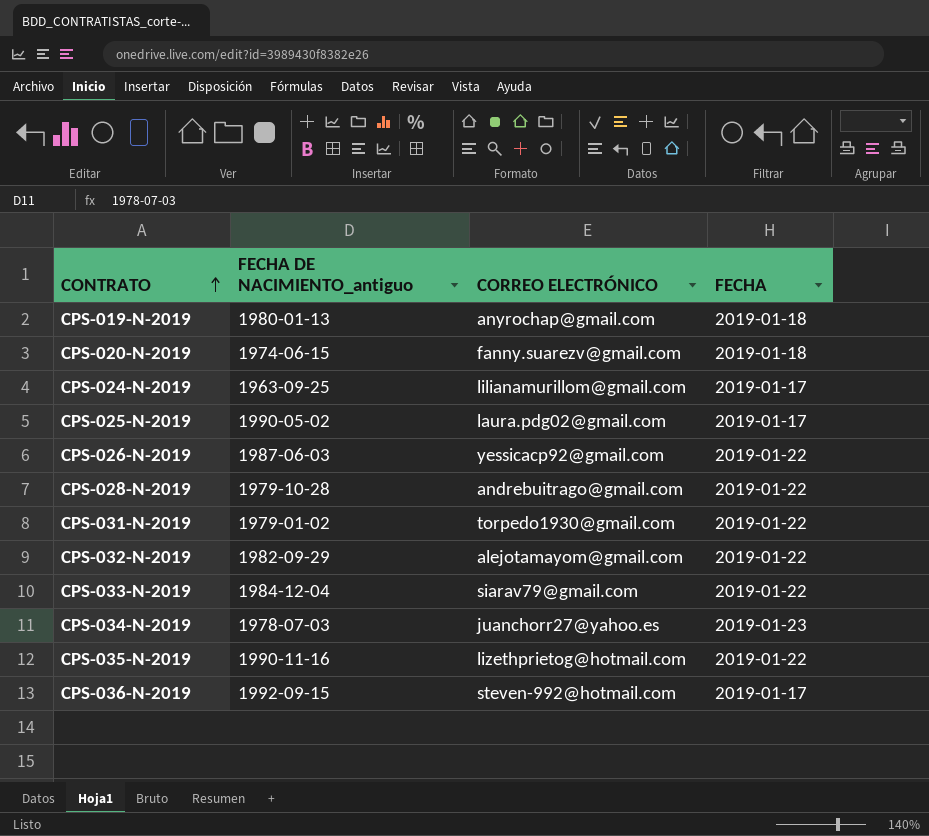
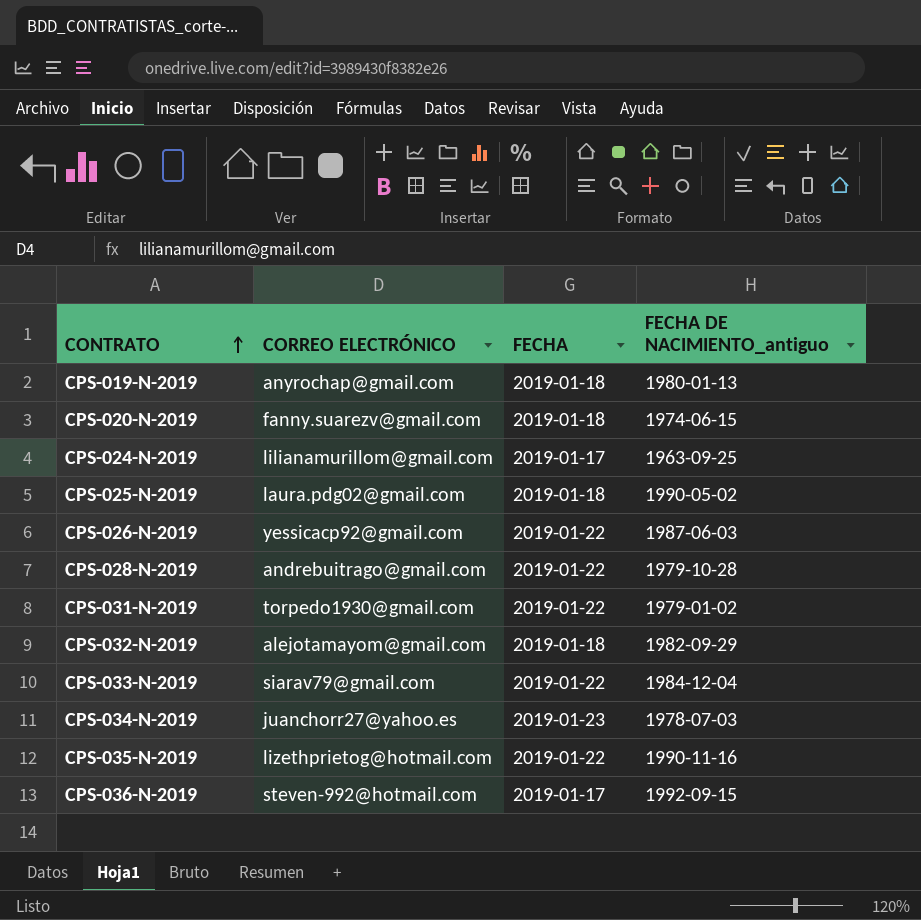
column FECHA DE NACIMIENTO_antiguo | position: 2 -> 4
CPS-025-N-2019 | FECHA: 2019-01-17 -> 2019-01-18
CPS-032-N-2019 | FECHA: 2019-01-22 -> 2019-01-18

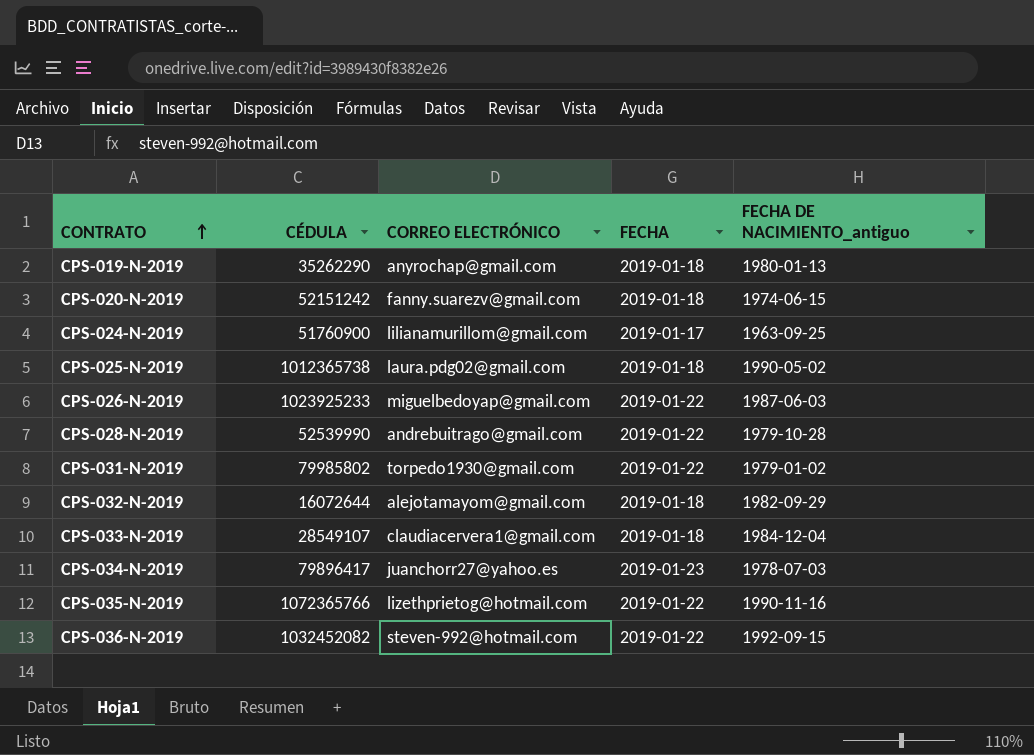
column CÉDULA | position: none -> 2
CPS-026-N-2019 | CORREO ELECTRÓNICO: yessicacp92@gmail.com -> miguelbedoyap@gmail.com
CPS-033-N-2019 | CORREO ELECTRÓNICO: siarav79@gmail.com -> claudiacervera1@gmail.com
CPS-033-N-2019 | FECHA: 2019-01-22 -> 2019-01-18
CPS-036-N-2019 | FECHA: 2019-01-17 -> 2019-01-22

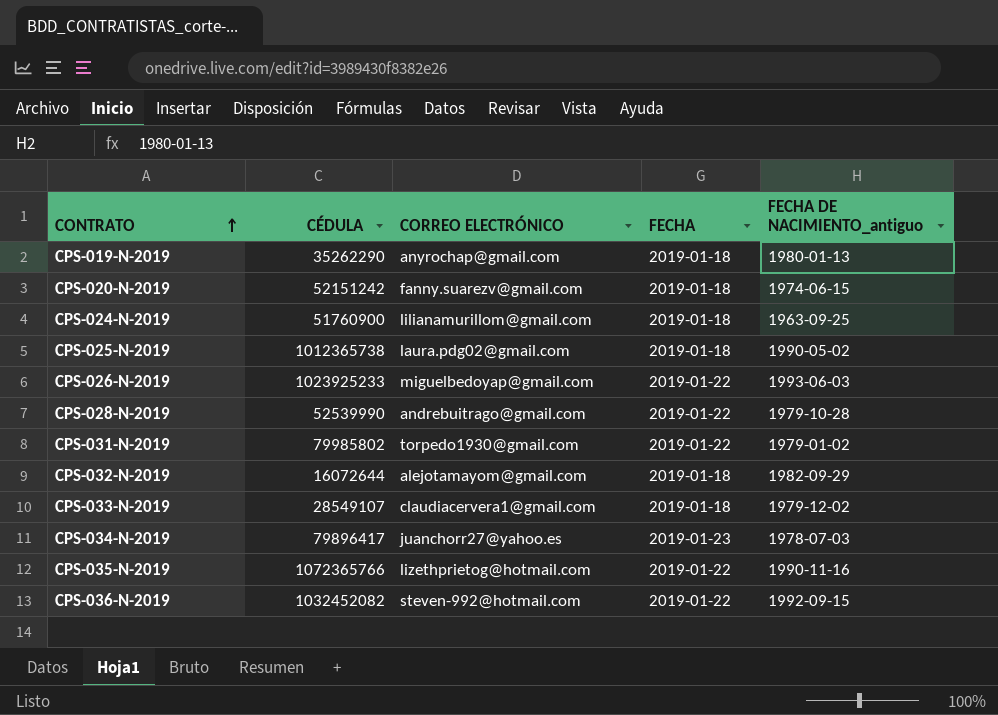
CPS-024-N-2019 | FECHA: 2019-01-17 -> 2019-01-18
CPS-026-N-2019 | FECHA DE NACIMIENTO_antiguo: 1987-06-03 -> 1993-06-03
CPS-033-N-2019 | FECHA DE NACIMIENTO_antiguo: 1984-12-04 -> 1979-12-02

